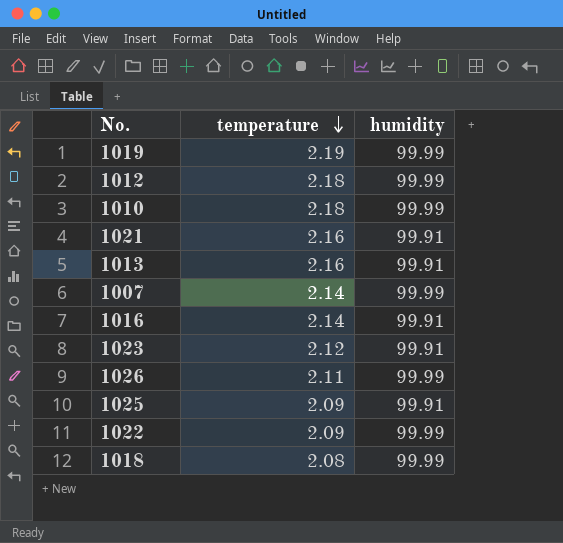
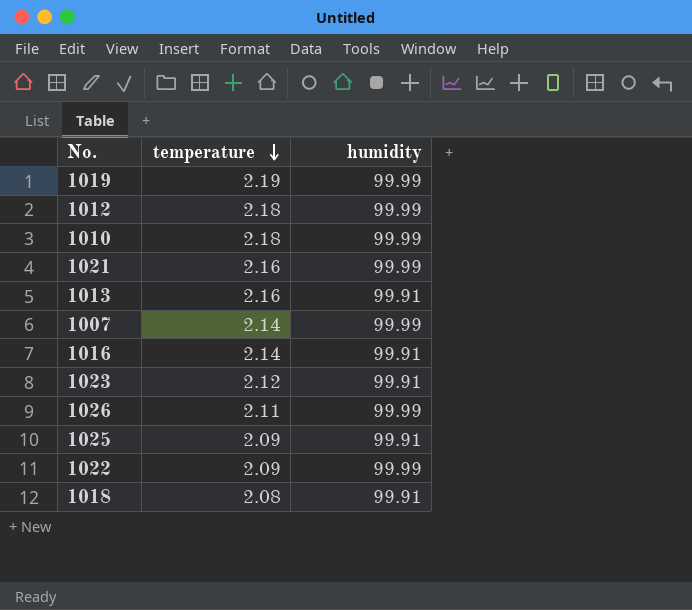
1021 | humidity: 99.91 -> 99.99
1018 | humidity: 99.99 -> 99.91

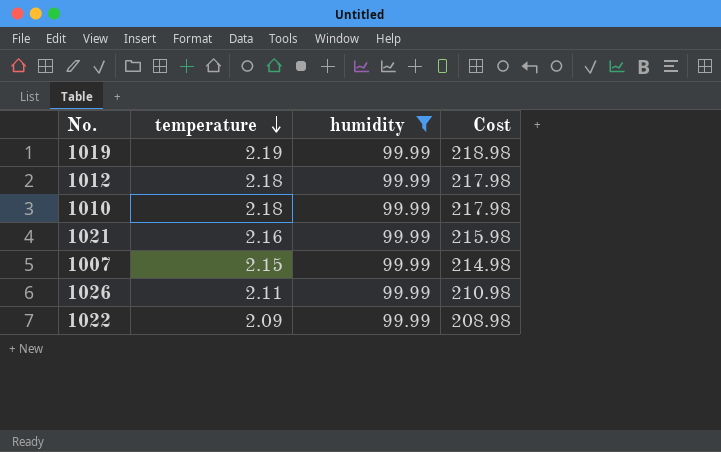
filter: none -> humidity = 99.99
column Cost | formula: none -> [temperature] * [humidity]
1007 | temperature: 2.14 -> 2.15

